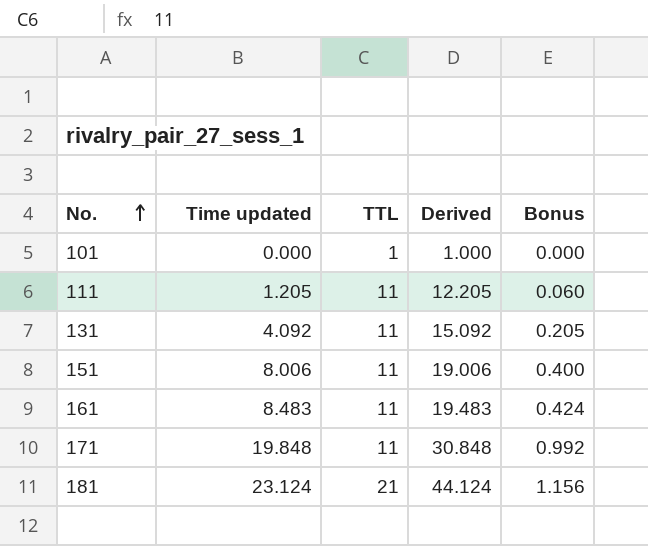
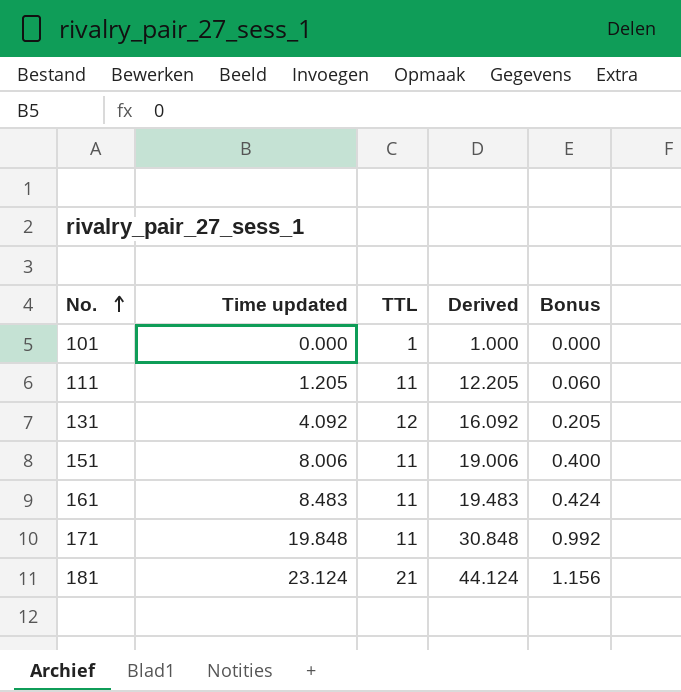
131 | TTL: 11 -> 12
131 | Derived: 15.092 -> 16.092

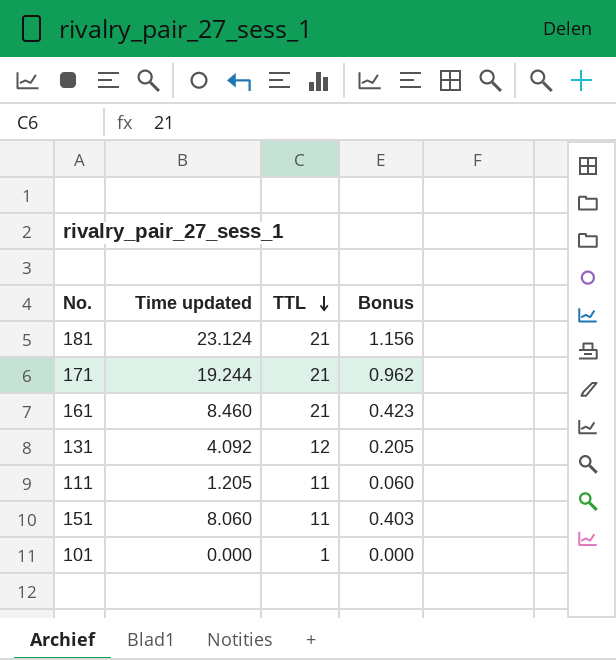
row order: No. ascending -> TTL descending
column Derived | formula: [Time updated] + [TTL] -> none
171 | Time updated: 19.848 -> 19.244
171 | TTL: 11 -> 21
171 | Bonus: 0.992 -> 0.962
161 | Time updated: 8.483 -> 8.460
161 | TTL: 11 -> 21
161 | Bonus: 0.424 -> 0.423
151 | Time updated: 8.006 -> 8.060
151 | Bonus: 0.400 -> 0.403

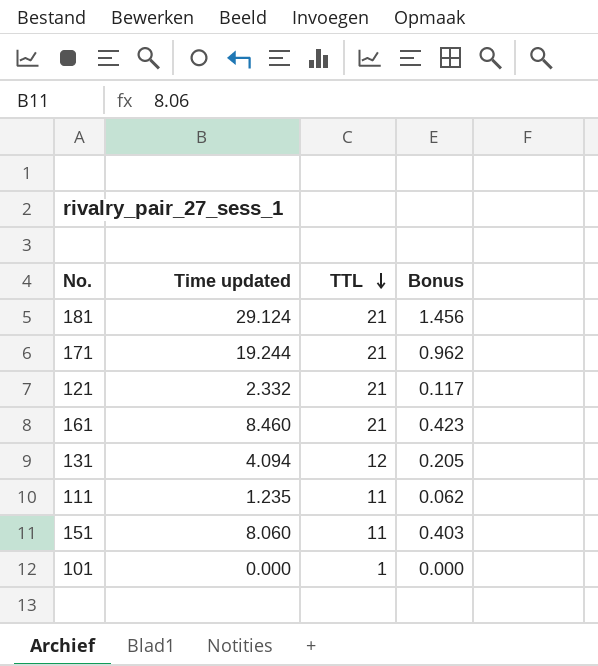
181 | Time updated: 23.124 -> 29.124
181 | Bonus: 1.156 -> 1.456
row 121: none -> 2.332 | 21 | 0.117
131 | Time updated: 4.092 -> 4.094
111 | Time updated: 1.205 -> 1.235
111 | Bonus: 0.060 -> 0.062

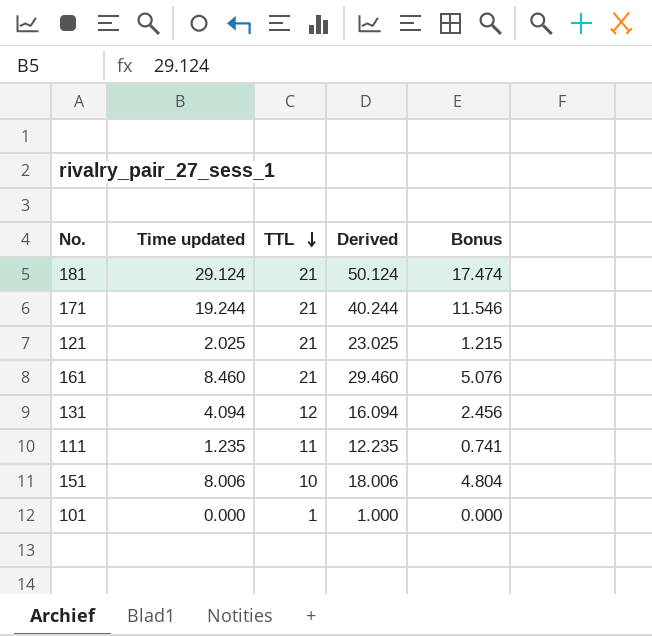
column Derived | formula: none -> [Time updated] + [TTL]
column Bonus | formula: [Time updated] * 0.05 -> [Time updated] * 0.6
121 | Time updated: 2.332 -> 2.025
151 | Time updated: 8.060 -> 8.006
151 | TTL: 11 -> 10

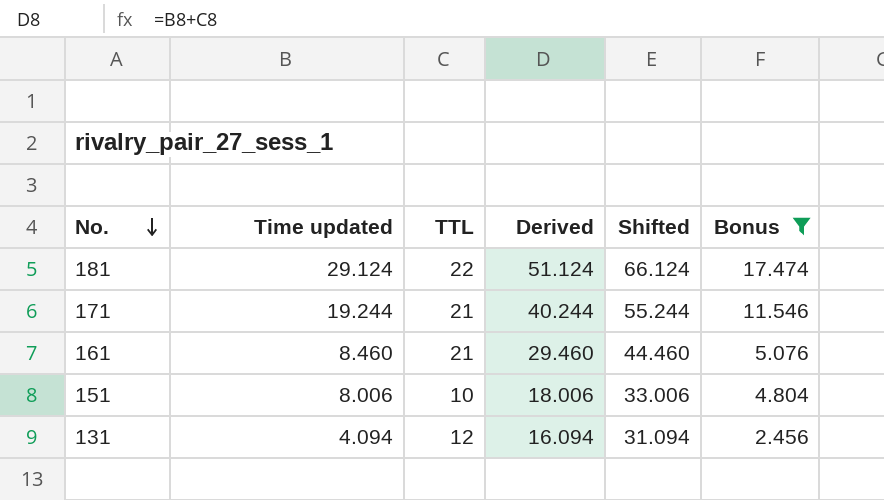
filter: none -> Bonus >= 2.456
row order: TTL descending -> No. descending
column Shifted | formula: none -> [Derived] + 15
181 | TTL: 21 -> 22
181 | Derived: 50.124 -> 51.124

